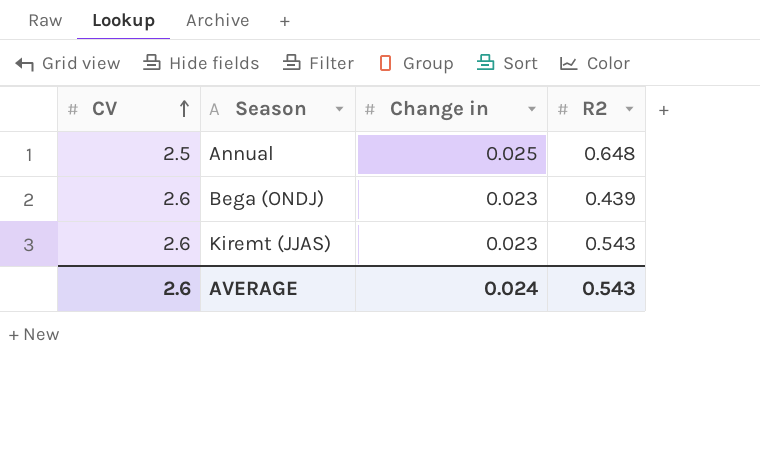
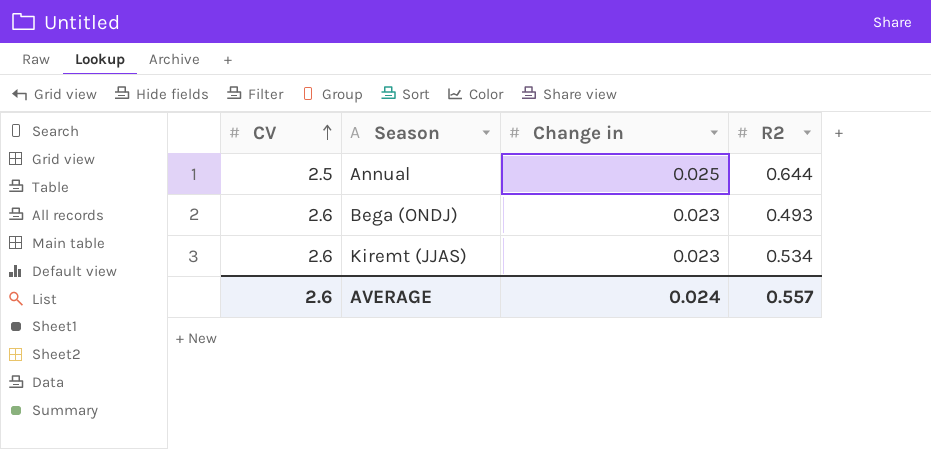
Annual | R2: 0.648 -> 0.644
Bega (ONDJ) | R2: 0.439 -> 0.493
Kiremt (JJAS) | R2: 0.543 -> 0.534
AVERAGE | R2: 0.543 -> 0.557

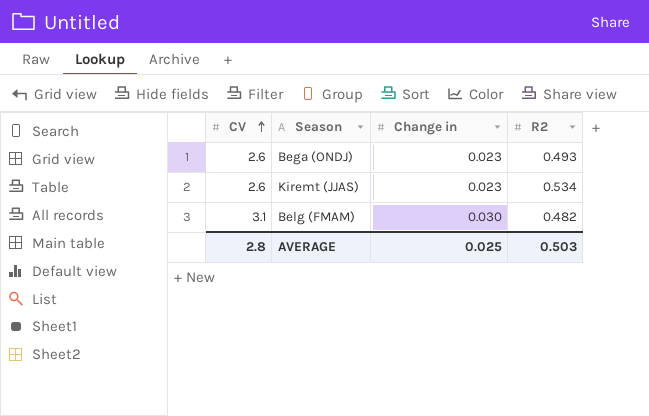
row Annual: 2.5 | 0.025 | 0.644 -> none
row Belg (FMAM): none -> 3.1 | 0.030 | 0.482
AVERAGE | CV: 2.6 -> 2.8
AVERAGE | Change in: 0.024 -> 0.025
AVERAGE | R2: 0.557 -> 0.503

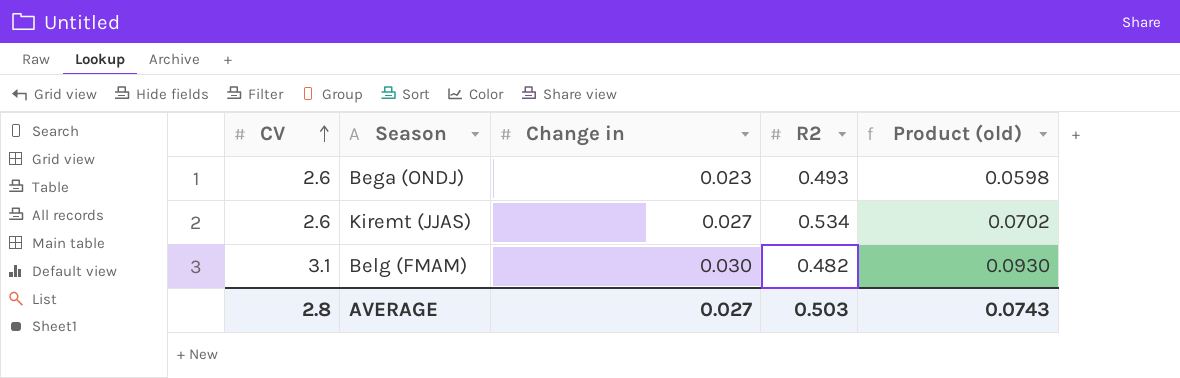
column Product (old) | formula: none -> [CV] * [Change in]
Kiremt (JJAS) | Change in: 0.023 -> 0.027
AVERAGE | Change in: 0.025 -> 0.027

